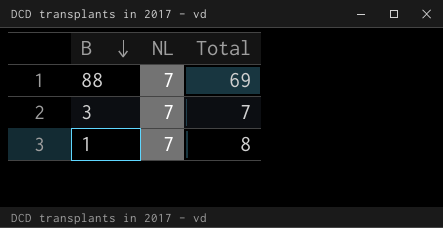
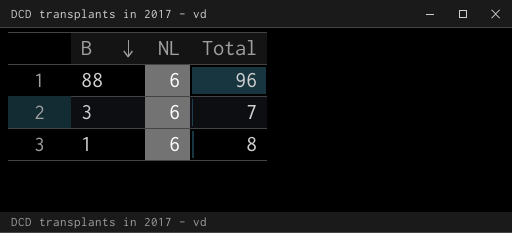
88 | NL: 7 -> 6
88 | Total: 69 -> 96
3 | NL: 7 -> 6
1 | NL: 7 -> 6

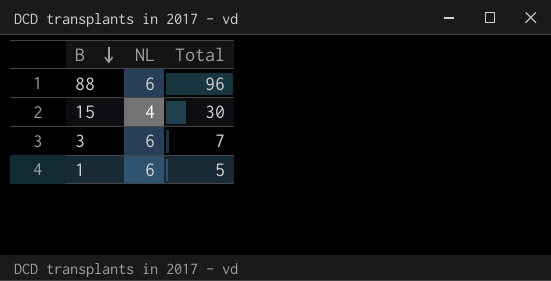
row 15: none -> 4 | 30
1 | Total: 8 -> 5

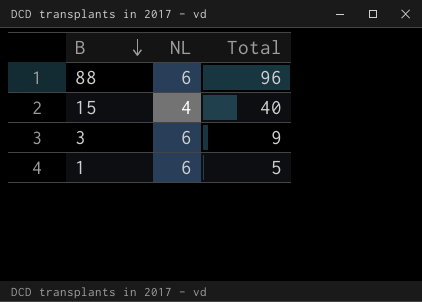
15 | Total: 30 -> 40
3 | Total: 7 -> 9

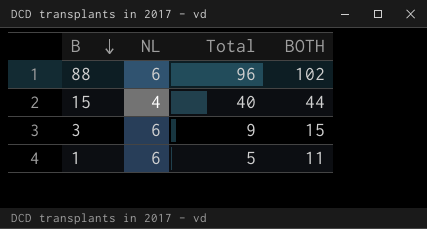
column BOTH | formula: none -> [NL] + [Total]

